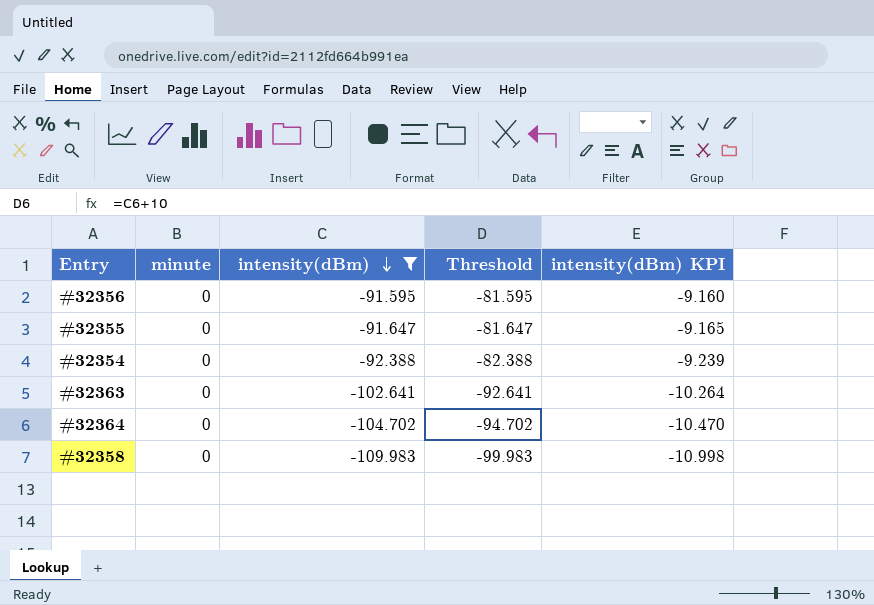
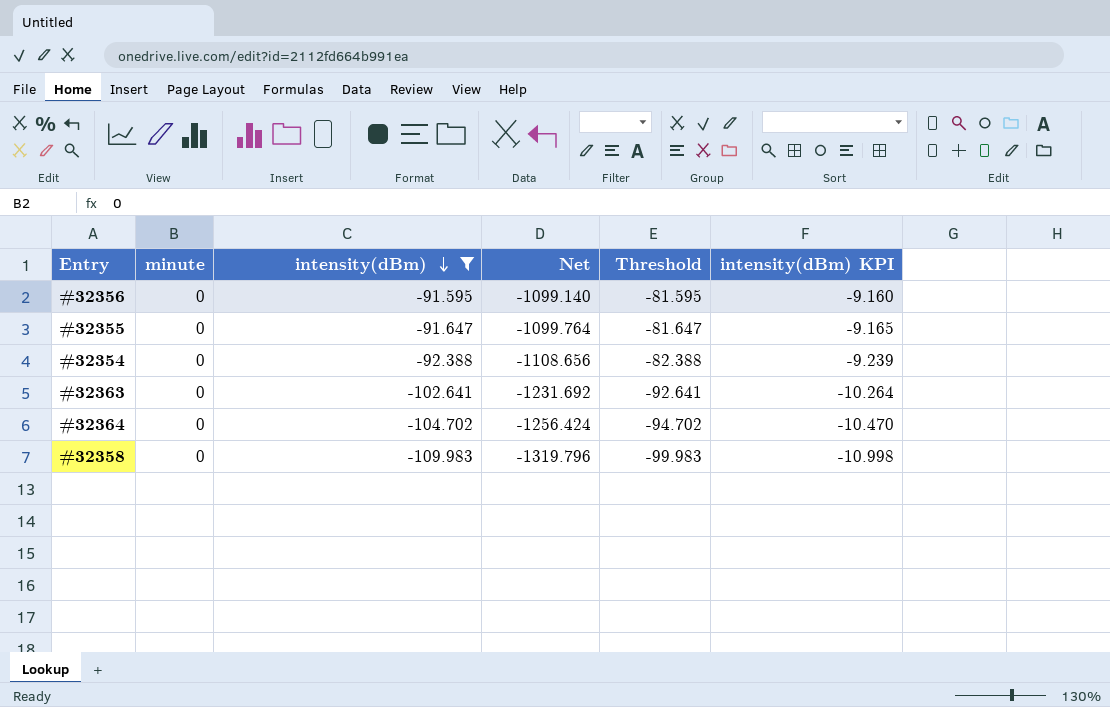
column Net | formula: none -> [intensity(dBm)] * 12

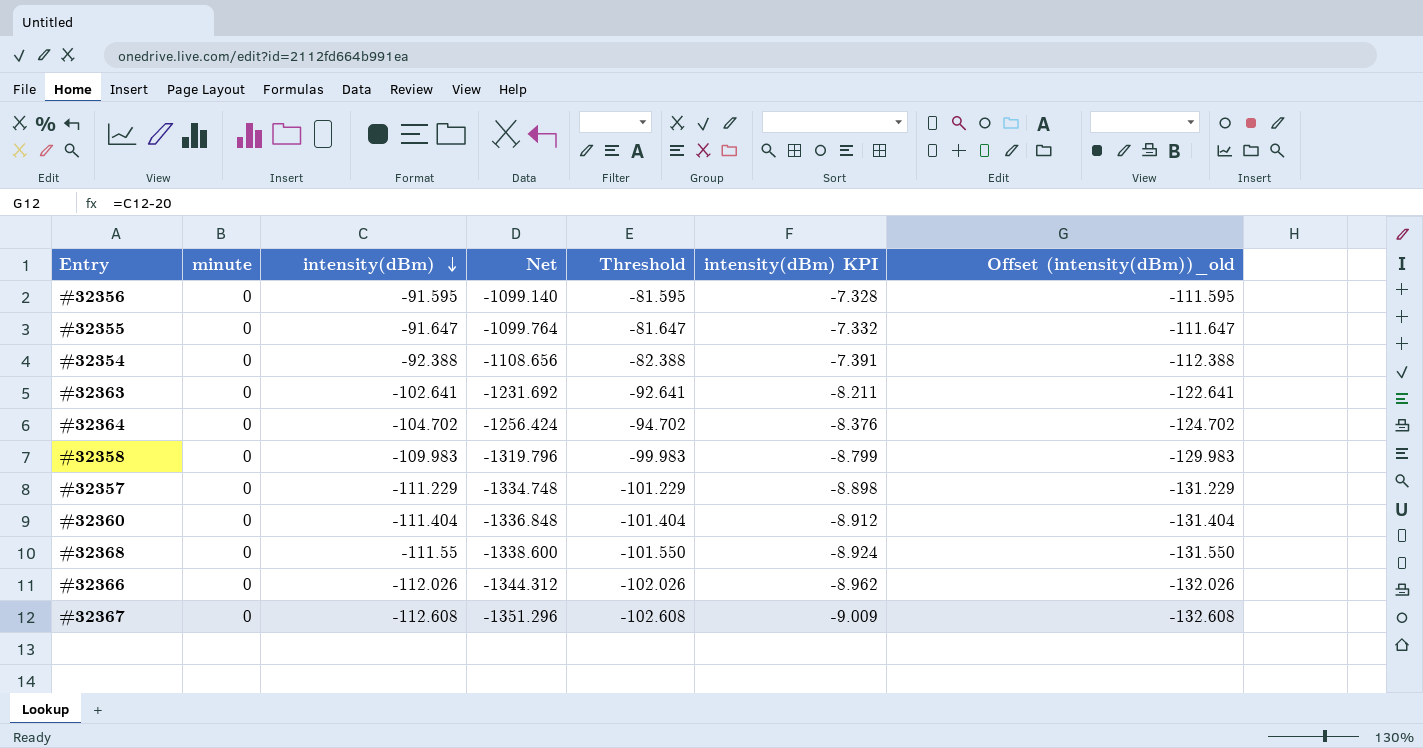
filter: intensity(dBm) >= -109.983 -> none
column intensity(dBm) KPI | formula: [intensity(dBm)] * 0.1 -> [intensity(dBm)] * 0.08
column Offset (intensity(dBm))_old | formula: none -> [intensity(dBm)] - 20

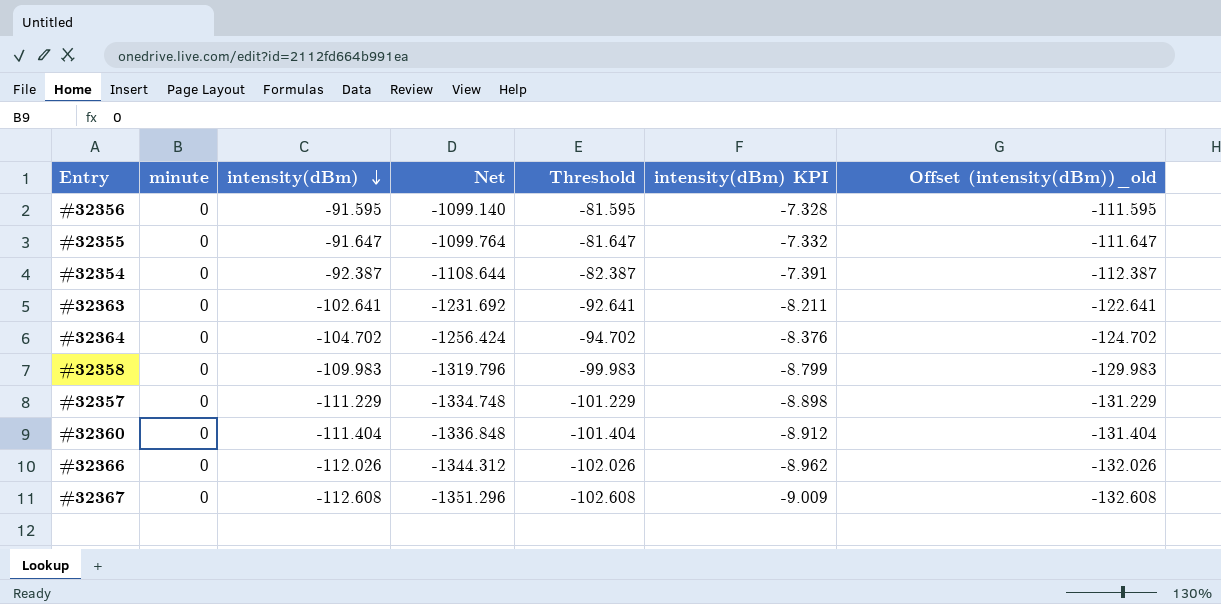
row #32368: 0 | -111.55 | -1338.600 | -101.550 | -8.924 | -131.550 -> none
#32354 | intensity(dBm): -92.388 -> -92.387
#32354 | Net: -1108.656 -> -1108.644
#32354 | Threshold: -82.388 -> -82.387
#32354 | Offset (intensity(dBm))_old: -112.388 -> -112.387

